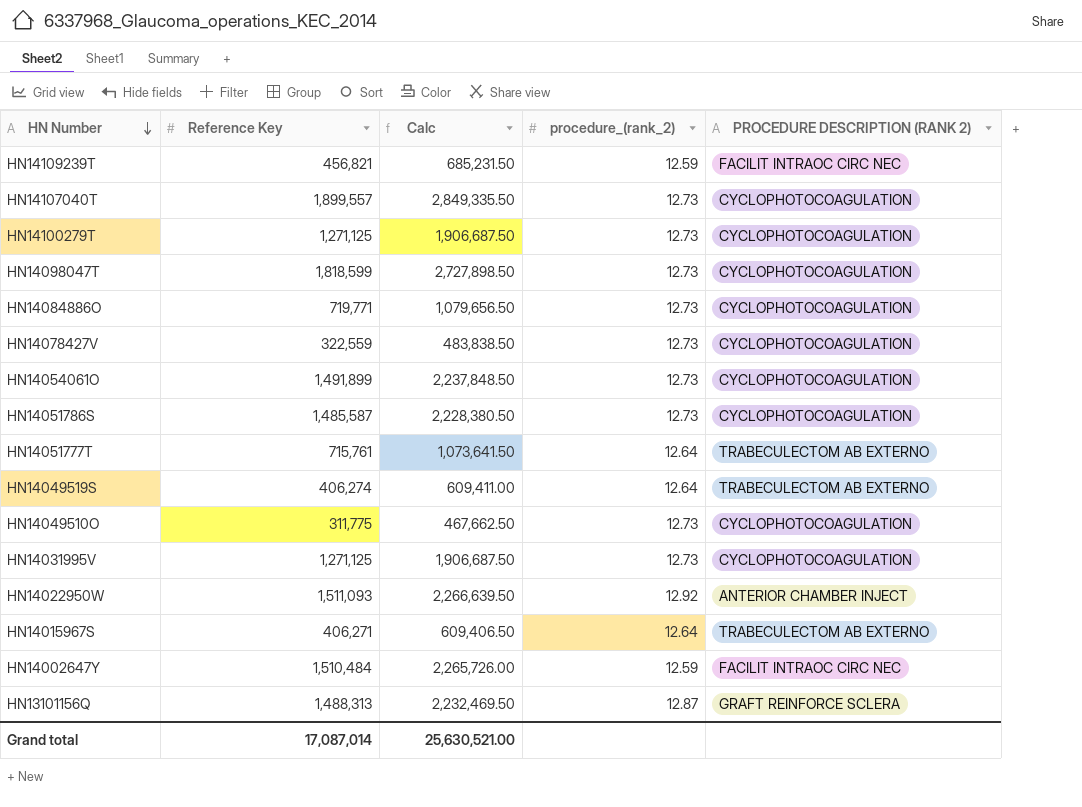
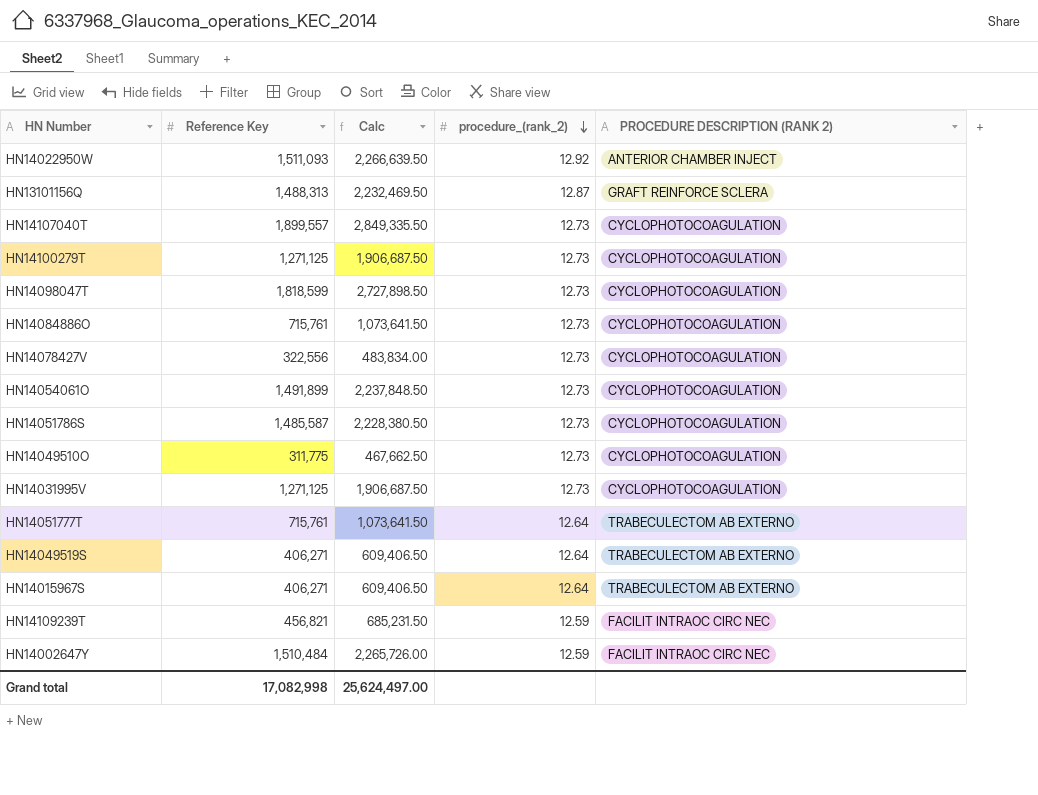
row order: HN Number descending -> procedure_(rank_2) descending
HN14084886O | Reference Key: 719,771 -> 715,761
HN14084886O | Calc: 1,079,656.50 -> 1,073,641.50
HN14078427V | Reference Key: 322,559 -> 322,556
HN14078427V | Calc: 483,838.50 -> 483,834.00
HN14049519S | Reference Key: 406,274 -> 406,271
HN14049519S | Calc: 609,411.00 -> 609,406.50
Grand total | Reference Key: 17,087,014 -> 17,082,998
Grand total | Calc: 25,630,521.00 -> 25,624,497.00

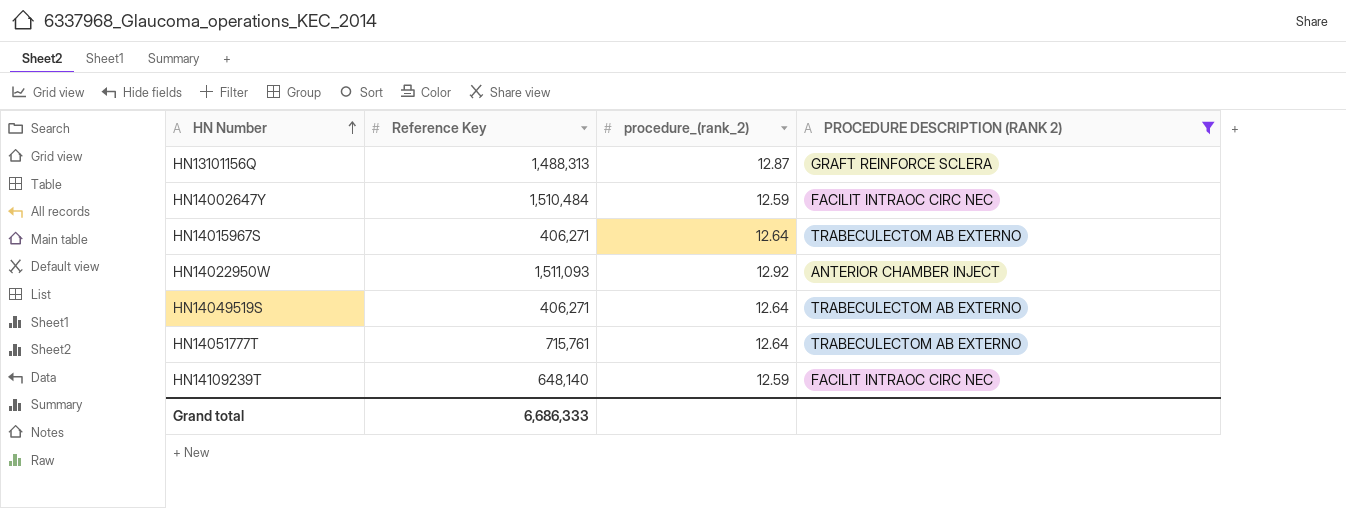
filter: none -> PROCEDURE DESCRIPTION (RANK 2) != CYCLOPHOTOCOAGULATION
row order: procedure_(rank_2) descending -> HN Number ascending
column Calc | formula: [Reference Key] * 1.5 -> none
HN14109239T | Reference Key: 456,821 -> 648,140
Grand total | Reference Key: 17,082,998 -> 6,686,333

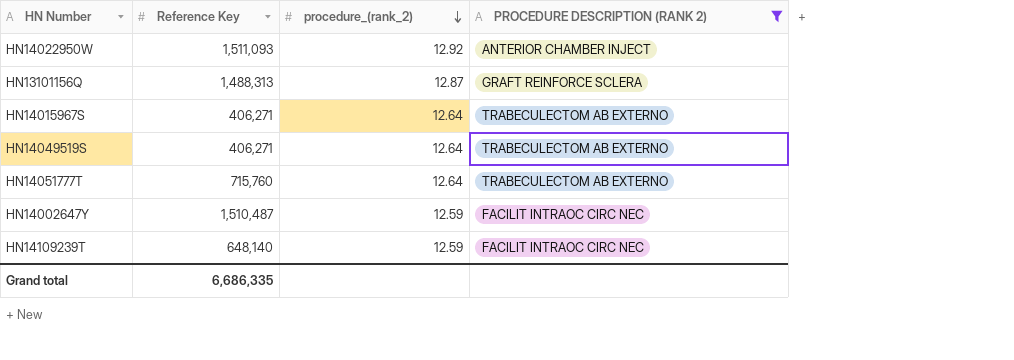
row order: HN Number ascending -> procedure_(rank_2) descending
HN14051777T | Reference Key: 715,761 -> 715,760
HN14002647Y | Reference Key: 1,510,484 -> 1,510,487
Grand total | Reference Key: 6,686,333 -> 6,686,335

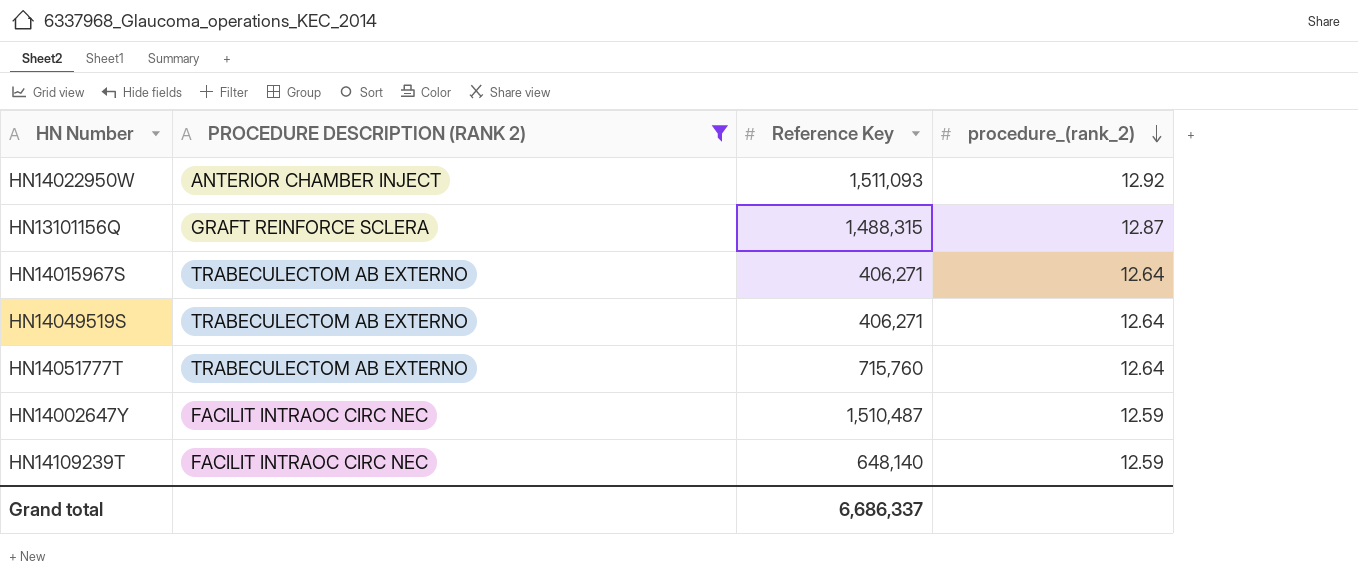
column PROCEDURE DESCRIPTION (RANK 2) | position: 4 -> 2
HN13101156Q | Reference Key: 1,488,313 -> 1,488,315
Grand total | Reference Key: 6,686,335 -> 6,686,337

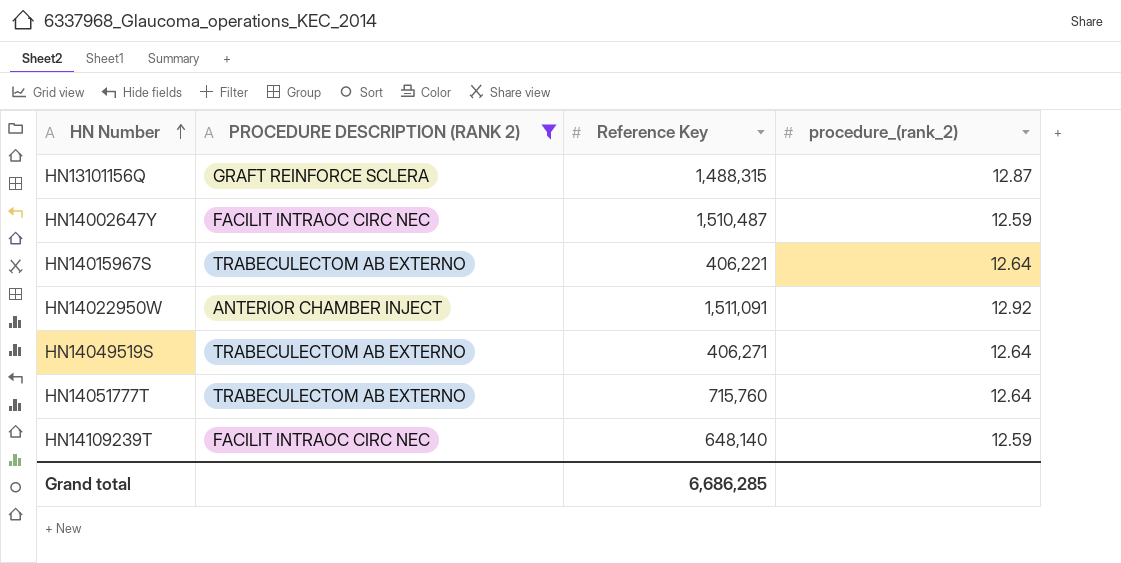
row order: procedure_(rank_2) descending -> HN Number ascending
HN14015967S | Reference Key: 406,271 -> 406,221
HN14022950W | Reference Key: 1,511,093 -> 1,511,091
Grand total | Reference Key: 6,686,337 -> 6,686,285

